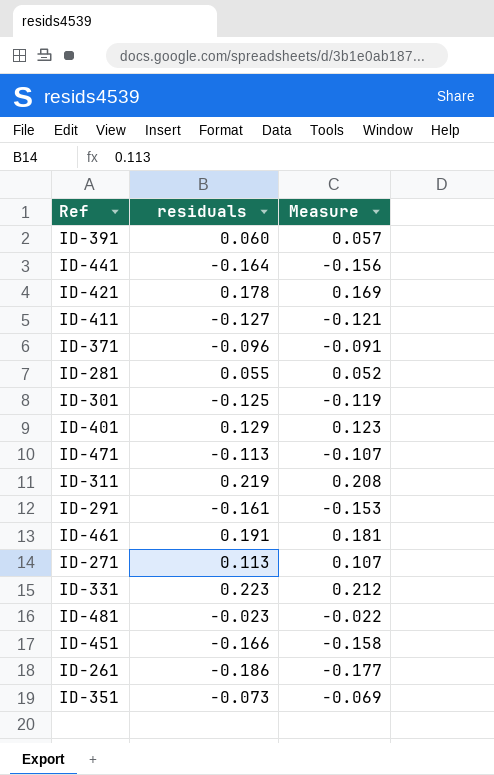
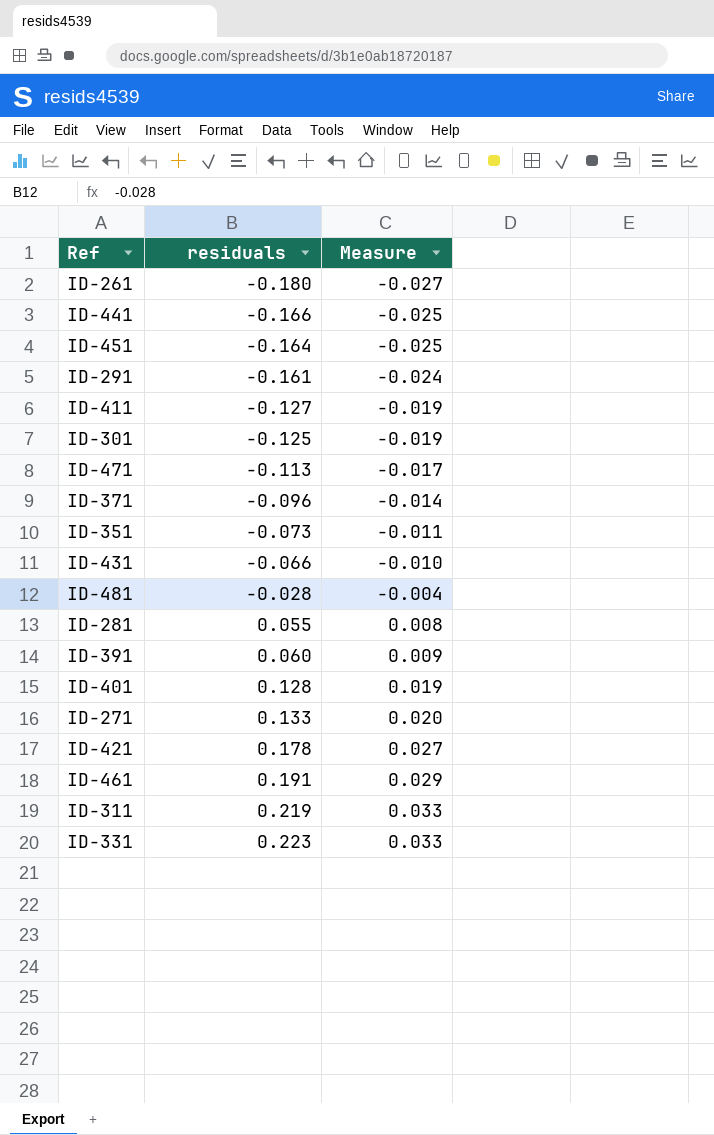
row order: none -> residuals ascending
column Measure | formula: [residuals] * 0.95 -> [residuals] * 0.15
ID-261 | residuals: -0.186 -> -0.180
ID-441 | residuals: -0.164 -> -0.166
ID-451 | residuals: -0.166 -> -0.164
row ID-431: none -> -0.066 | -0.010
ID-481 | residuals: -0.023 -> -0.028
ID-401 | residuals: 0.129 -> 0.128
ID-271 | residuals: 0.113 -> 0.133

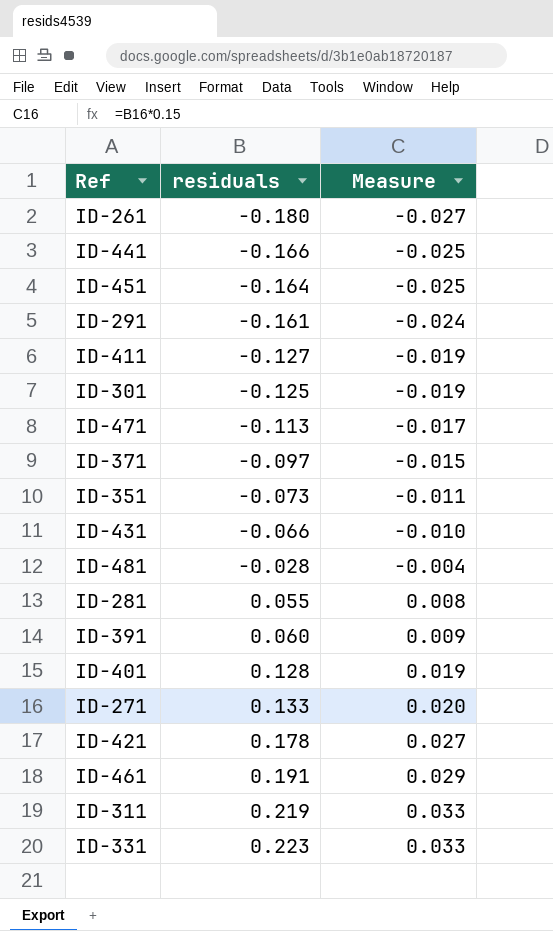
ID-371 | residuals: -0.096 -> -0.097
ID-371 | Measure: -0.014 -> -0.015

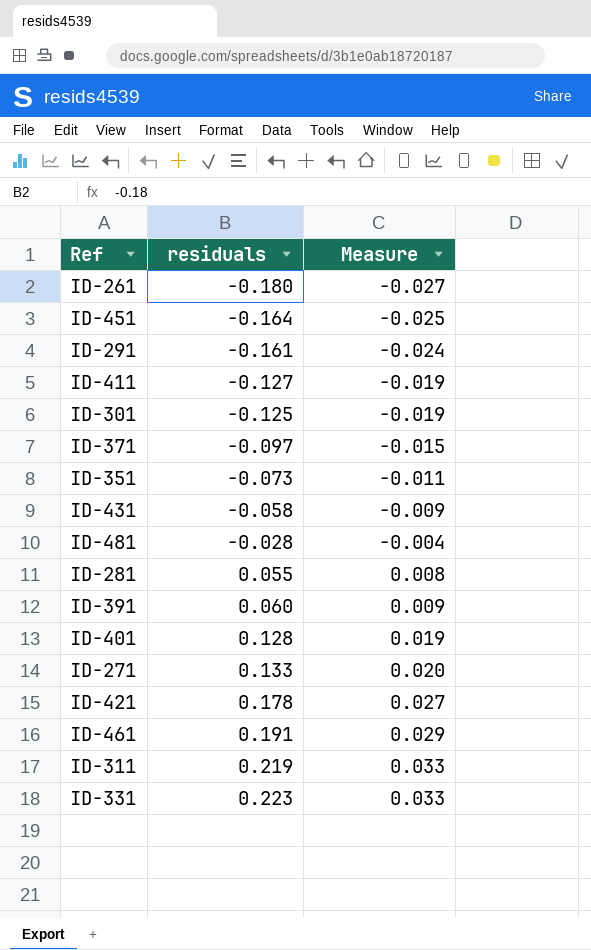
row ID-441: -0.166 | -0.025 -> none
row ID-471: -0.113 | -0.017 -> none
ID-431 | residuals: -0.066 -> -0.058
ID-431 | Measure: -0.010 -> -0.009

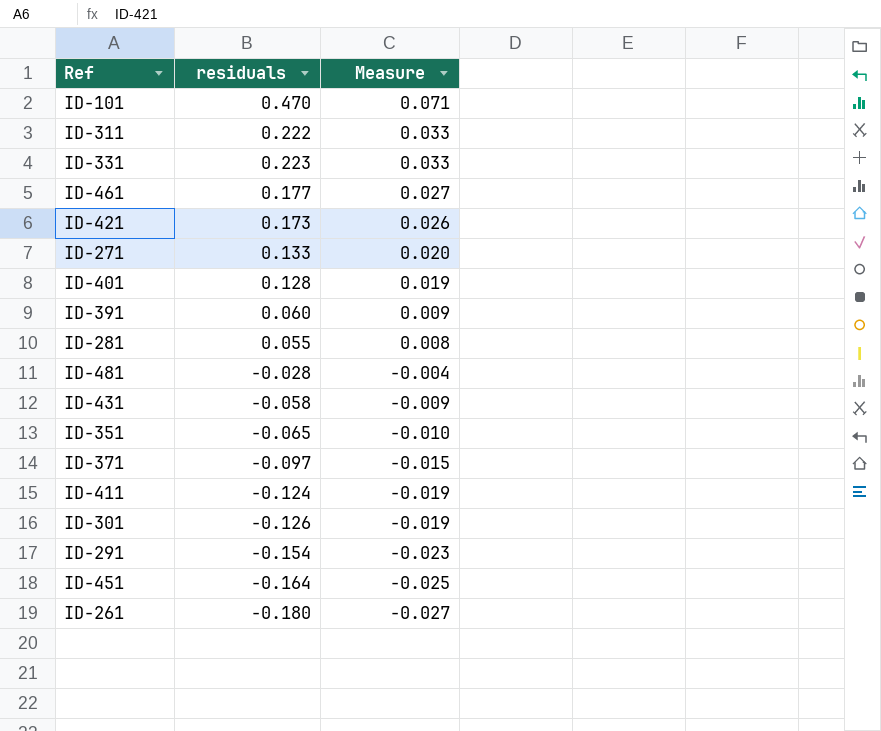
row order: residuals ascending -> Measure descending
row ID-101: none -> 0.470 | 0.071
ID-311 | residuals: 0.219 -> 0.222
ID-461 | residuals: 0.191 -> 0.177
ID-461 | Measure: 0.029 -> 0.027
ID-421 | residuals: 0.178 -> 0.173
ID-421 | Measure: 0.027 -> 0.026
ID-351 | residuals: -0.073 -> -0.065
ID-351 | Measure: -0.011 -> -0.010
ID-411 | residuals: -0.127 -> -0.124
ID-301 | residuals: -0.125 -> -0.126
ID-291 | residuals: -0.161 -> -0.154
ID-291 | Measure: -0.024 -> -0.023

